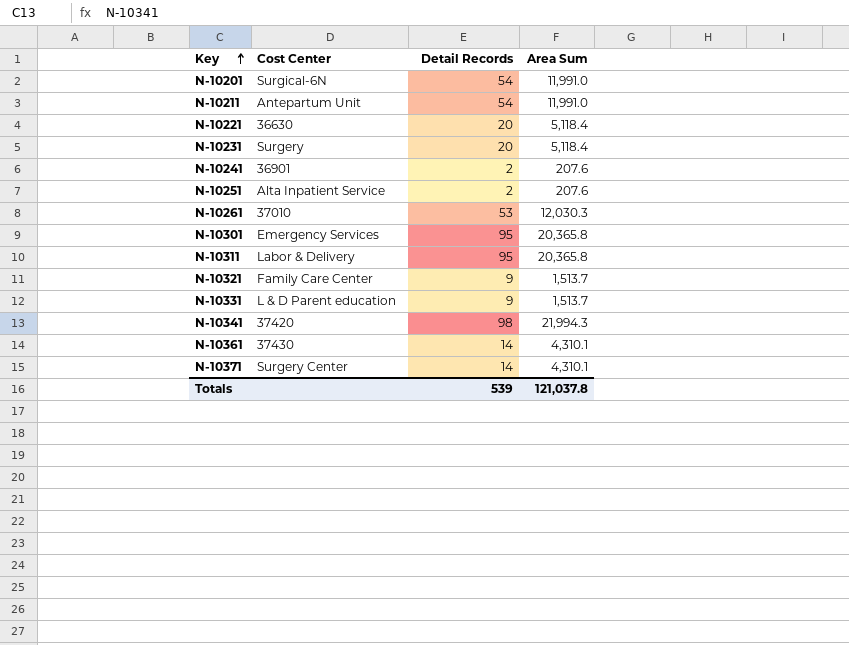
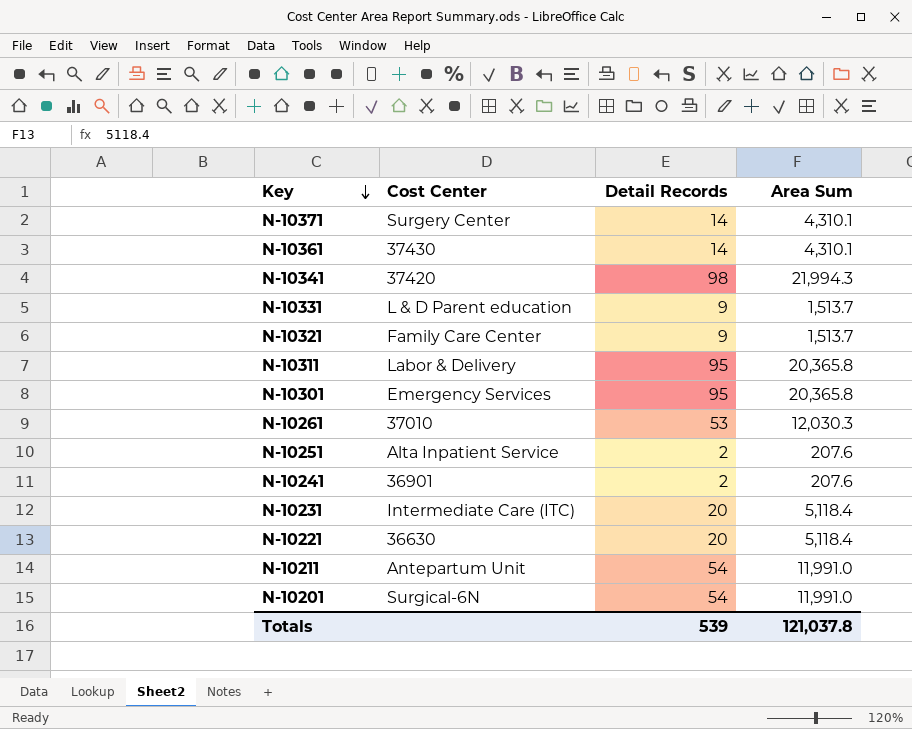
row order: Key ascending -> Key descending
N-10231 | Cost Center: Surgery -> Intermediate Care (ITC)

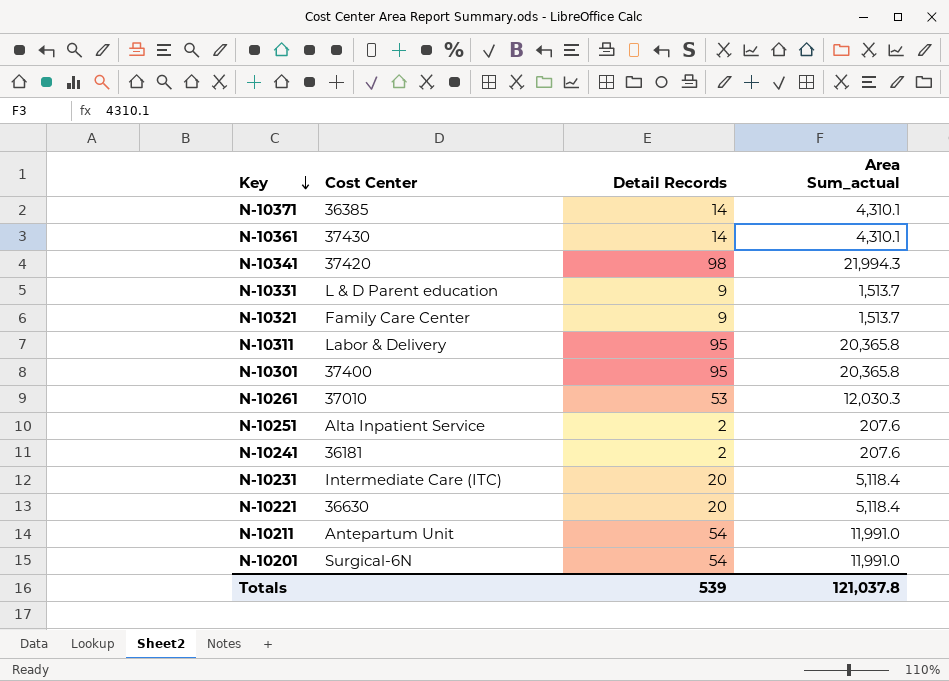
column name: Area Sum -> Area Sum_actual
N-10371 | Cost Center: Surgery Center -> 36385
N-10301 | Cost Center: Emergency Services -> 37400
N-10241 | Cost Center: 36901 -> 36181

